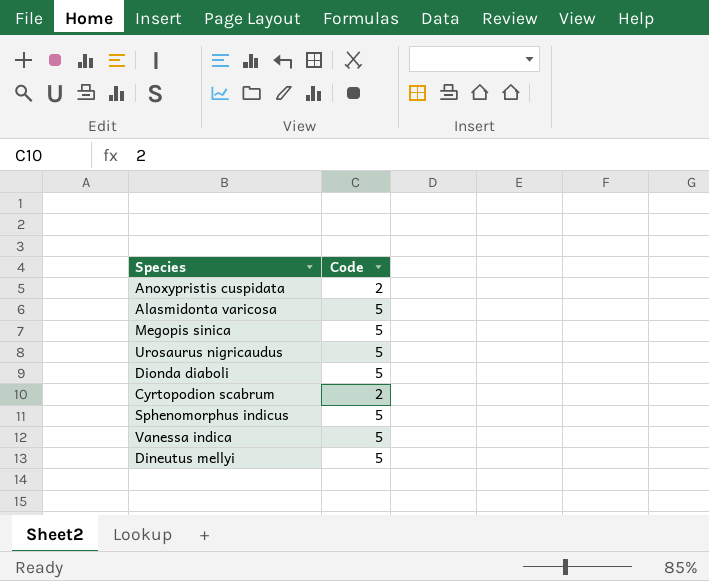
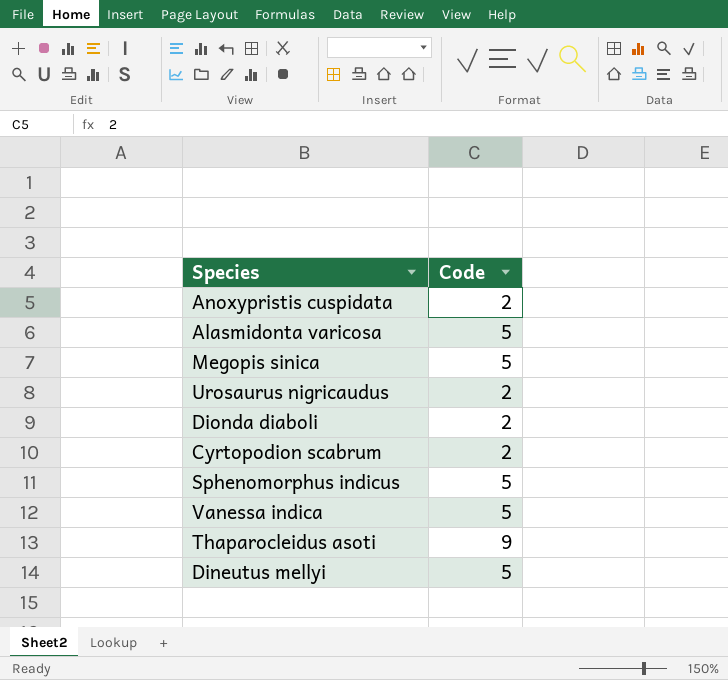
Urosaurus nigricaudus | Code: 5 -> 2
Dionda diaboli | Code: 5 -> 2
row Thaparocleidus asoti: none -> 9

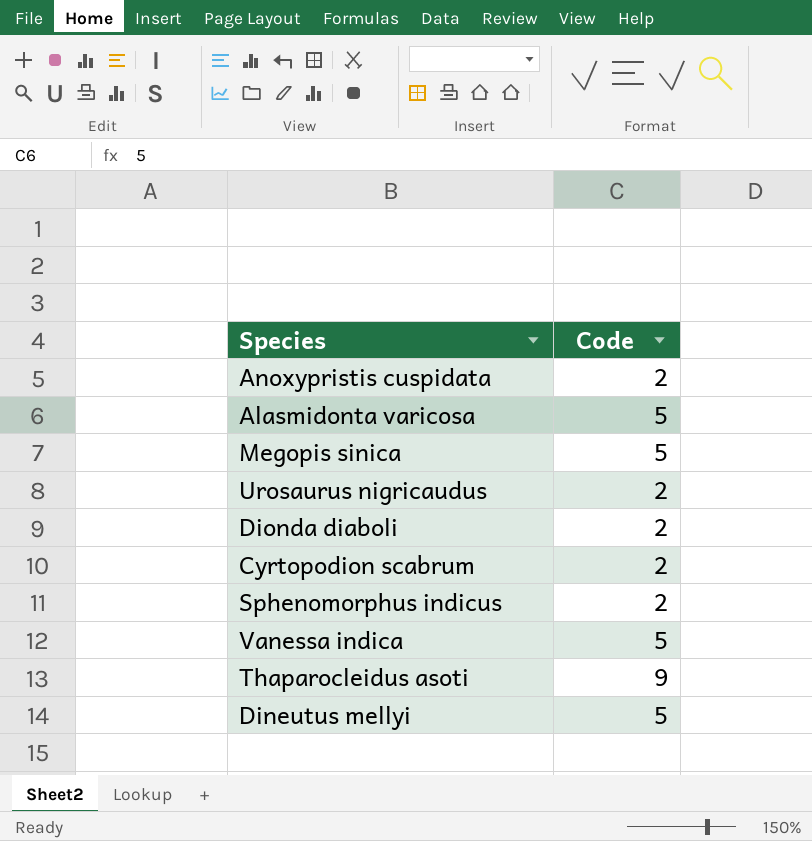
Sphenomorphus indicus | Code: 5 -> 2

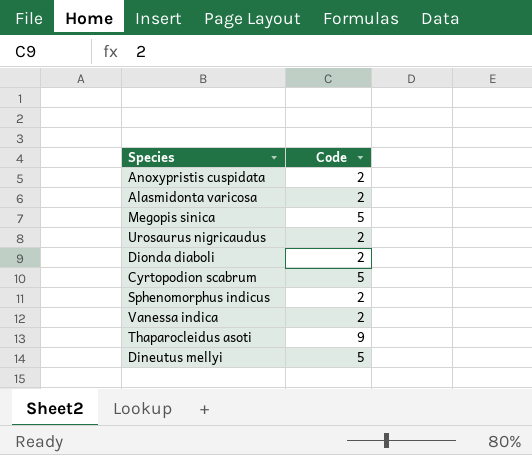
Alasmidonta varicosa | Code: 5 -> 2
Cyrtopodion scabrum | Code: 2 -> 5
Vanessa indica | Code: 5 -> 2

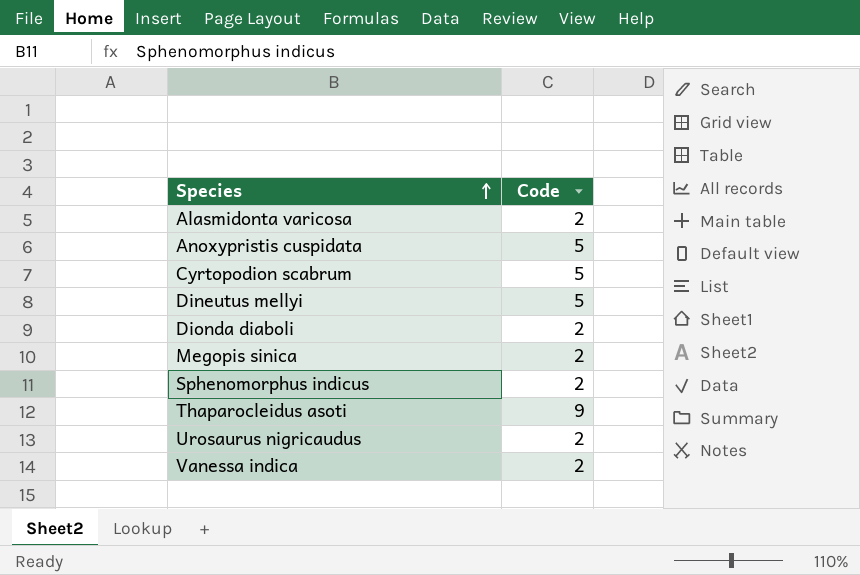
row order: none -> Species ascending
Anoxypristis cuspidata | Code: 2 -> 5
Megopis sinica | Code: 5 -> 2

